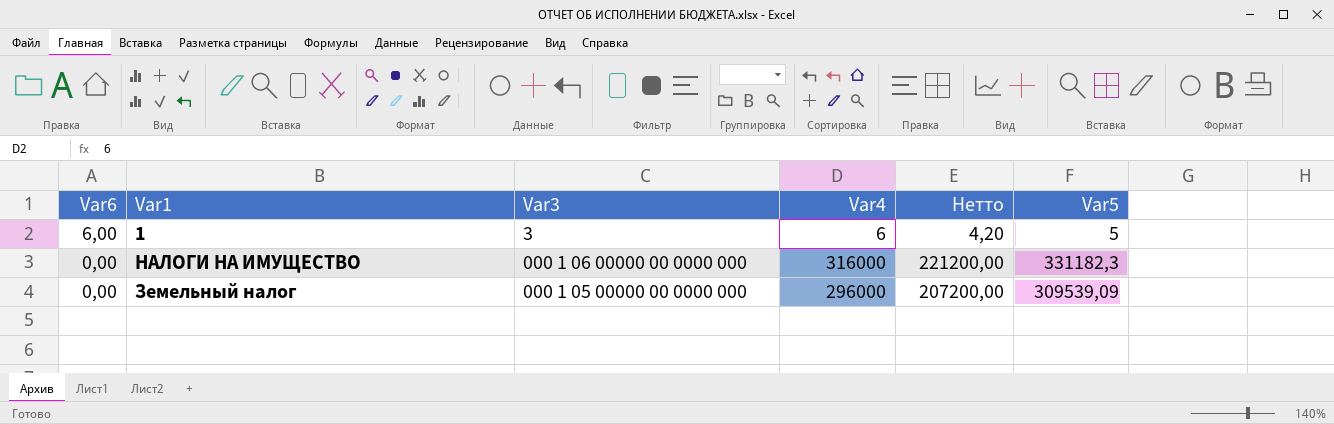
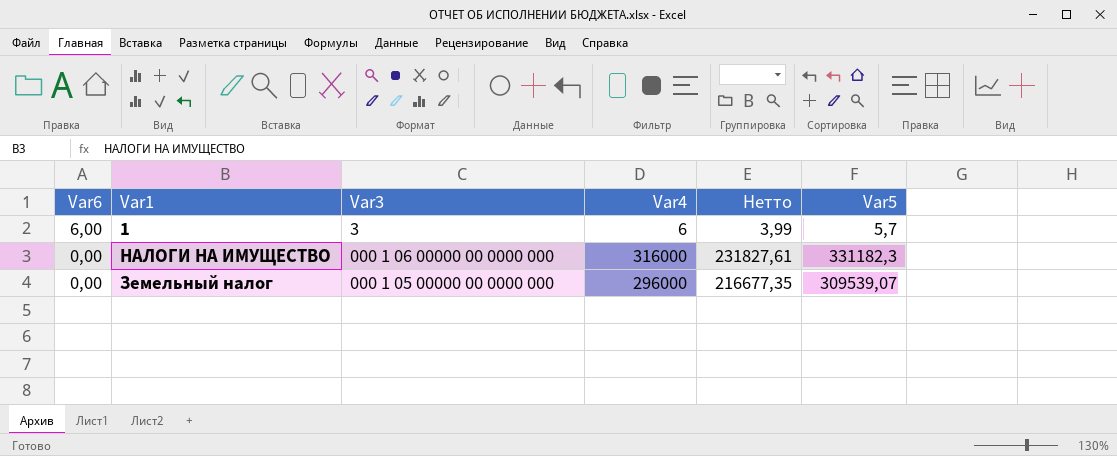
column Нетто | formula: [Var4] * 0,7 -> [Var5] * 0,7
1 | Var5: 5 -> 5,7
Земельный налог | Var5: 309539,09 -> 309539,07

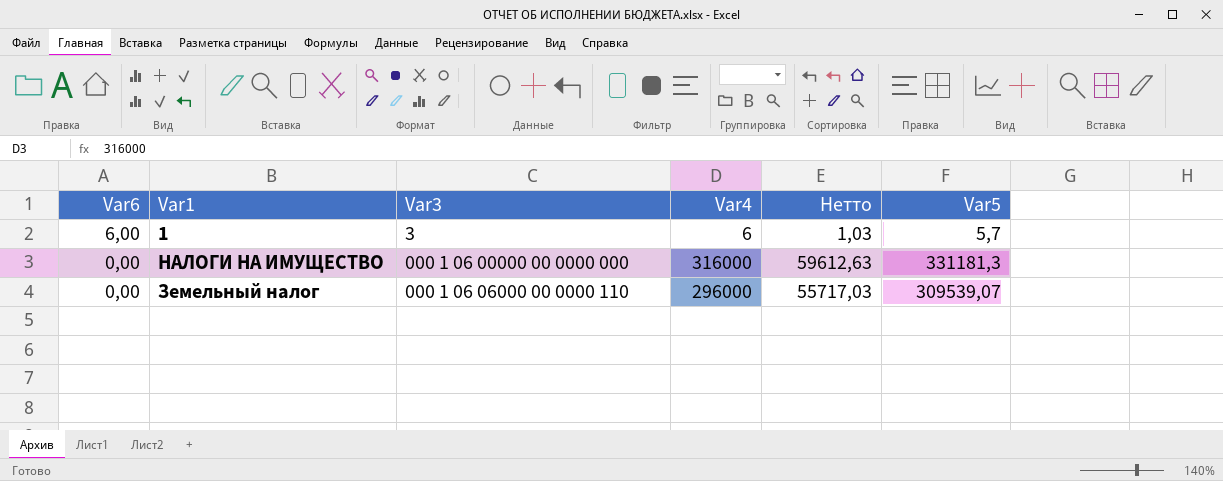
column Нетто | formula: [Var5] * 0,7 -> [Var5] * 0,18
НАЛОГИ НА ИМУЩЕСТВО | Var5: 331182,3 -> 331181,3
Земельный налог | Var3: 000 1 05 00000 00 0000 000 -> 000 1 06 06000 00 0000 110

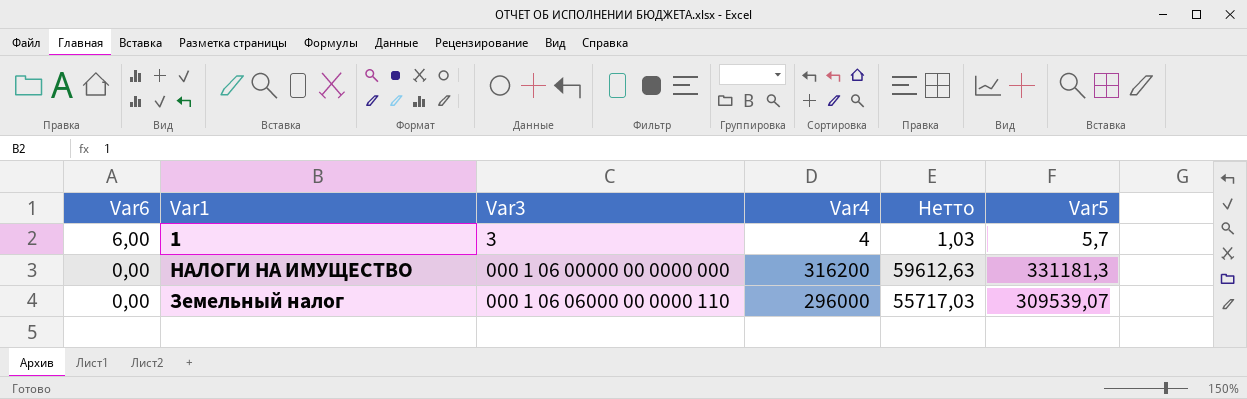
1 | Var4: 6 -> 4
НАЛОГИ НА ИМУЩЕСТВО | Var4: 316000 -> 316200

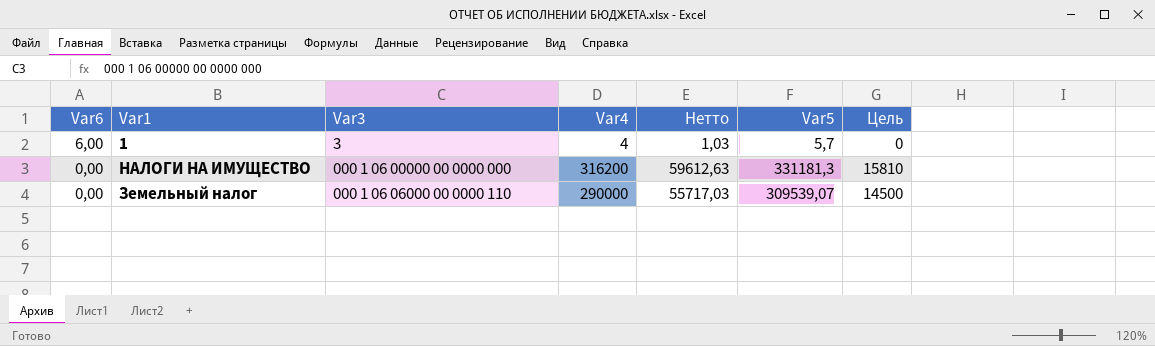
column Цель | formula: none -> [Var4] * 0,05
Земельный налог | Var4: 296000 -> 290000

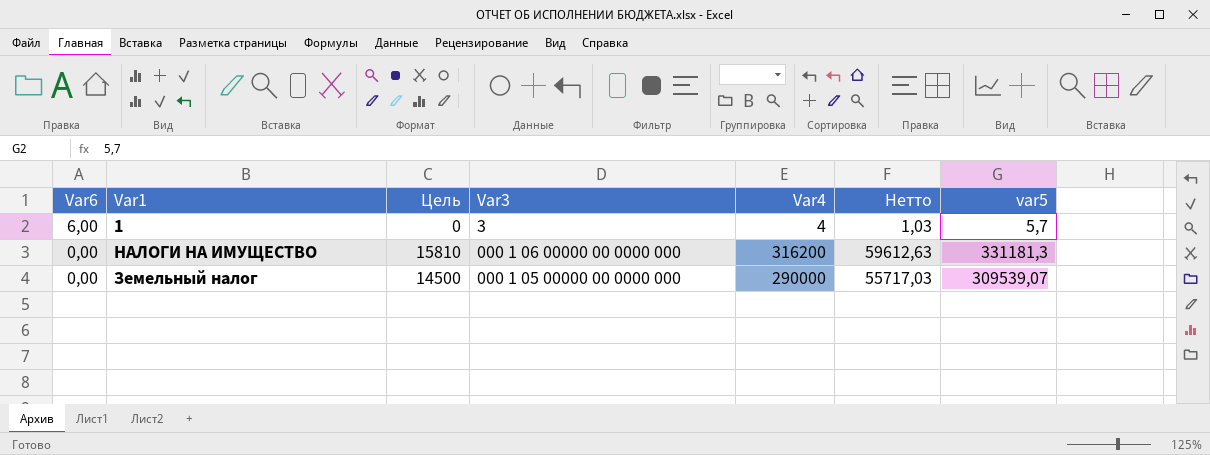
column Цель | position: 7 -> 3
column name: Var5 -> var5
Земельный налог | Var3: 000 1 06 06000 00 0000 110 -> 000 1 05 00000 00 0000 000

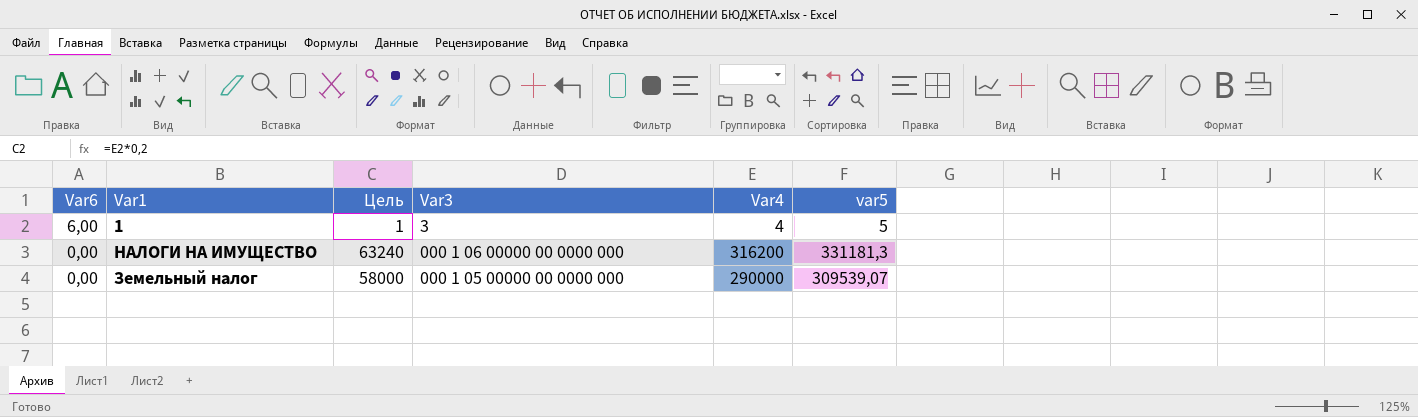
column Нетто | formula: [var5] * 0,18 -> none
column Цель | formula: [Var4] * 0,05 -> [Var4] * 0,2
1 | var5: 5,7 -> 5

